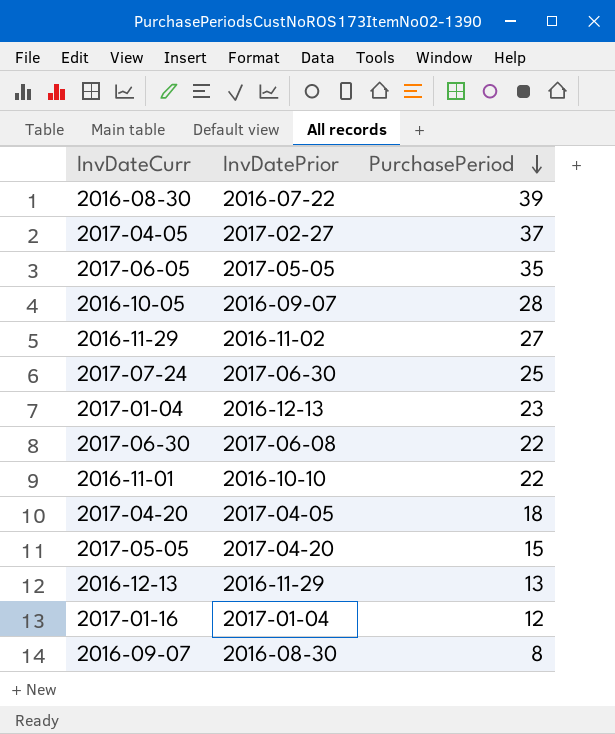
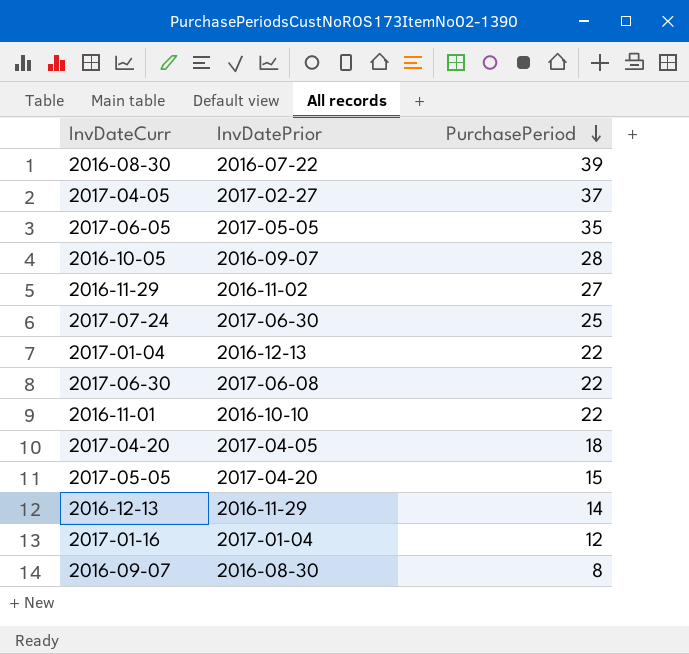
2017-01-04 | PurchasePeriod: 23 -> 22
2016-12-13 | PurchasePeriod: 13 -> 14

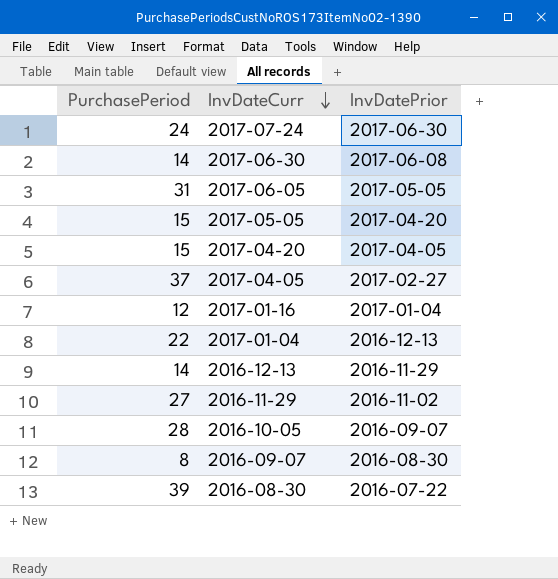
row order: PurchasePeriod descending -> InvDateCurr descending
column PurchasePeriod | position: 3 -> 1
row 2016-11-01: 2016-10-10 | 22 -> none
2017-07-24 | PurchasePeriod: 25 -> 24
2017-06-30 | PurchasePeriod: 22 -> 14
2017-06-05 | PurchasePeriod: 35 -> 31
2017-04-20 | PurchasePeriod: 18 -> 15

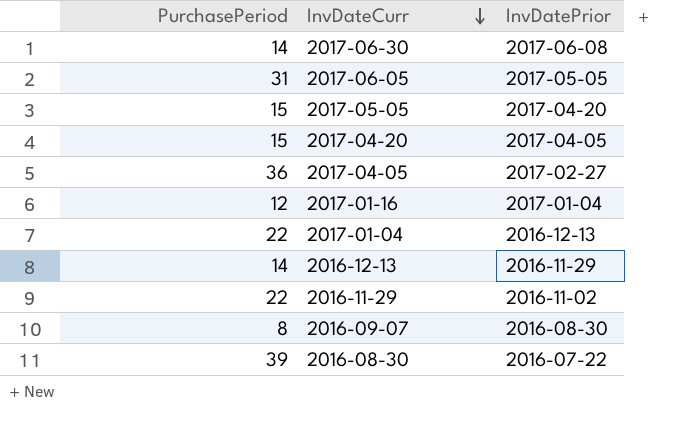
row 2017-07-24: 24 | 2017-06-30 -> none
row 2016-10-05: 28 | 2016-09-07 -> none
2017-04-05 | PurchasePeriod: 37 -> 36
2016-11-29 | PurchasePeriod: 27 -> 22

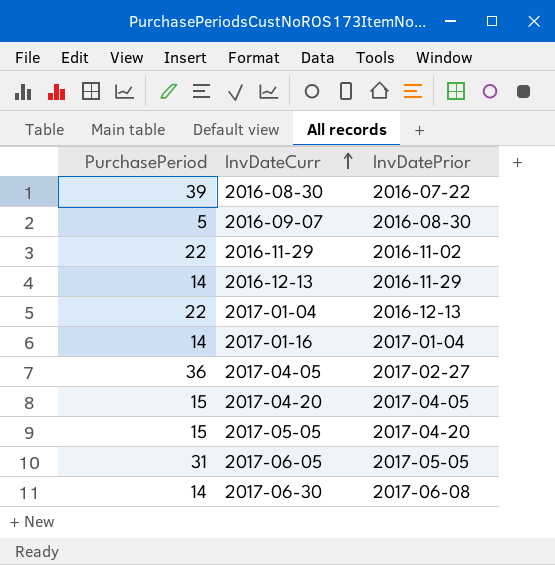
row order: InvDateCurr descending -> InvDateCurr ascending
2016-09-07 | PurchasePeriod: 8 -> 5
2017-01-16 | PurchasePeriod: 12 -> 14

